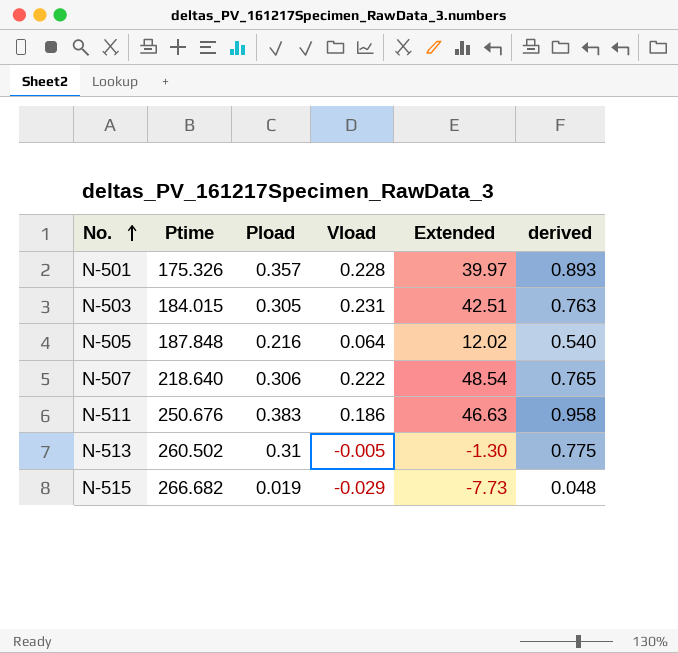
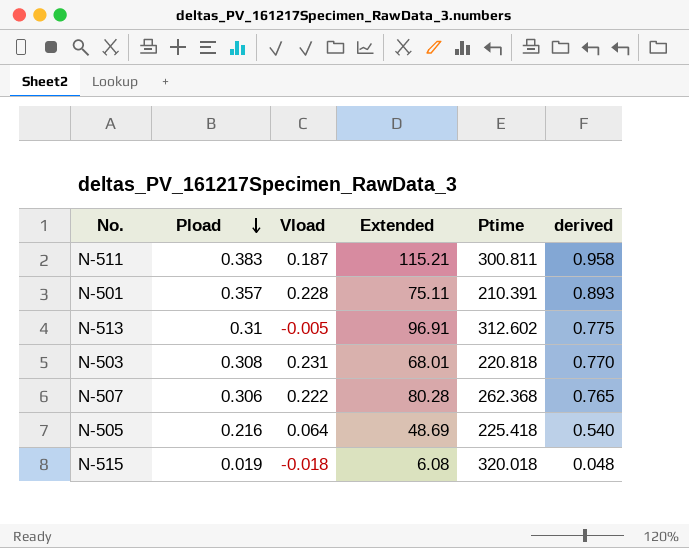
row order: No. ascending -> Pload descending
column Extended | formula: [Ptime] * [Vload] -> [Pload] * [Ptime]
column Ptime | position: 2 -> 5
N-511 | Vload: 0.186 -> 0.187
N-511 | Ptime: 250.676 -> 300.811
N-501 | Ptime: 175.326 -> 210.391
N-513 | Ptime: 260.502 -> 312.602
N-503 | Pload: 0.305 -> 0.308
N-503 | Ptime: 184.015 -> 220.818
N-503 | derived: 0.763 -> 0.770
N-507 | Ptime: 218.640 -> 262.368
N-505 | Ptime: 187.848 -> 225.418
N-515 | Vload: -0.029 -> -0.018
N-515 | Ptime: 266.682 -> 320.018

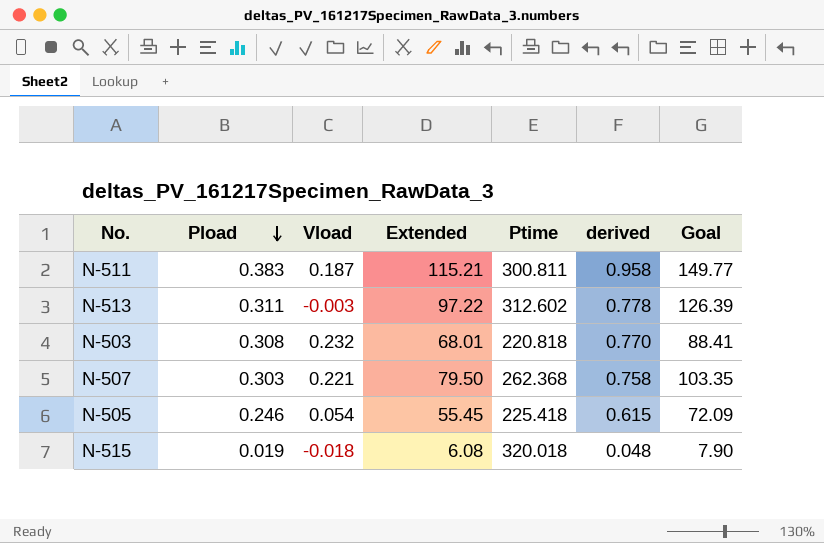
column Goal | formula: none -> [Extended] * 1.3
row N-501: 0.357 | 0.228 | 75.11 | 210.391 | 0.893 -> none
N-513 | Pload: 0.31 -> 0.311
N-513 | Vload: -0.005 -> -0.003
N-513 | Extended: 96.91 -> 97.22
N-513 | derived: 0.775 -> 0.778
N-503 | Vload: 0.231 -> 0.232
N-507 | Pload: 0.306 -> 0.303
N-507 | Vload: 0.222 -> 0.221
N-507 | Extended: 80.28 -> 79.50
N-507 | derived: 0.765 -> 0.758
N-505 | Pload: 0.216 -> 0.246
N-505 | Vload: 0.064 -> 0.054
N-505 | Extended: 48.69 -> 55.45
N-505 | derived: 0.540 -> 0.615

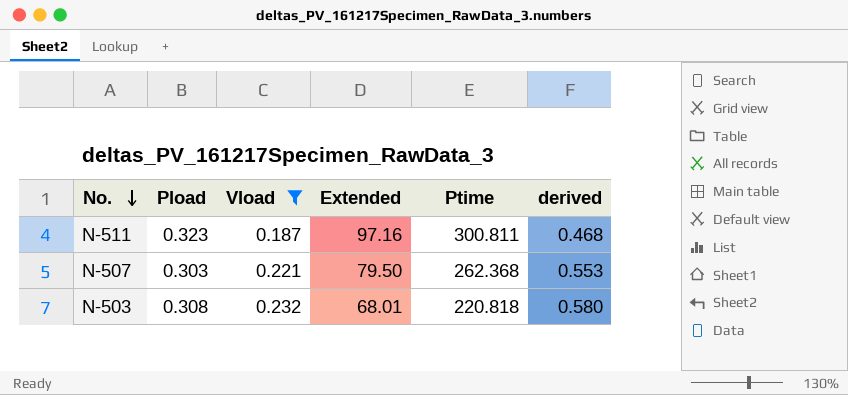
filter: none -> Vload >= 0.187
row order: Pload descending -> No. descending
column Goal | formula: [Extended] * 1.3 -> none
column derived | formula: [Pload] * 2.5 -> [Vload] * 2.5
N-511 | Pload: 0.383 -> 0.323
N-511 | Extended: 115.21 -> 97.16

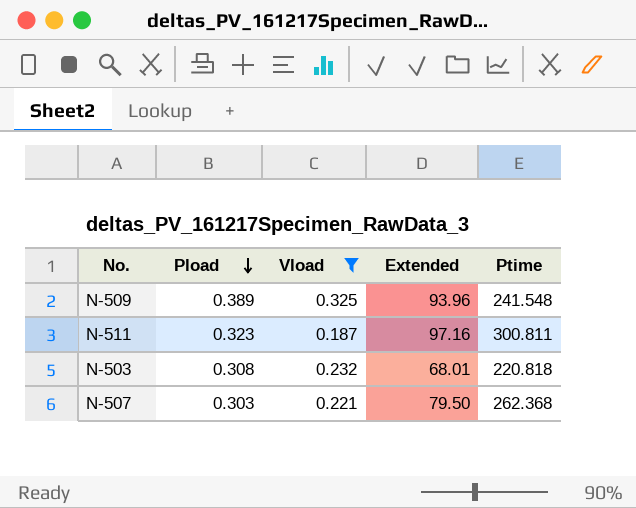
row order: No. descending -> Pload descending
column derived | formula: [Vload] * 2.5 -> none
row N-509: none -> 0.389 | 0.325 | 93.96 | 241.548

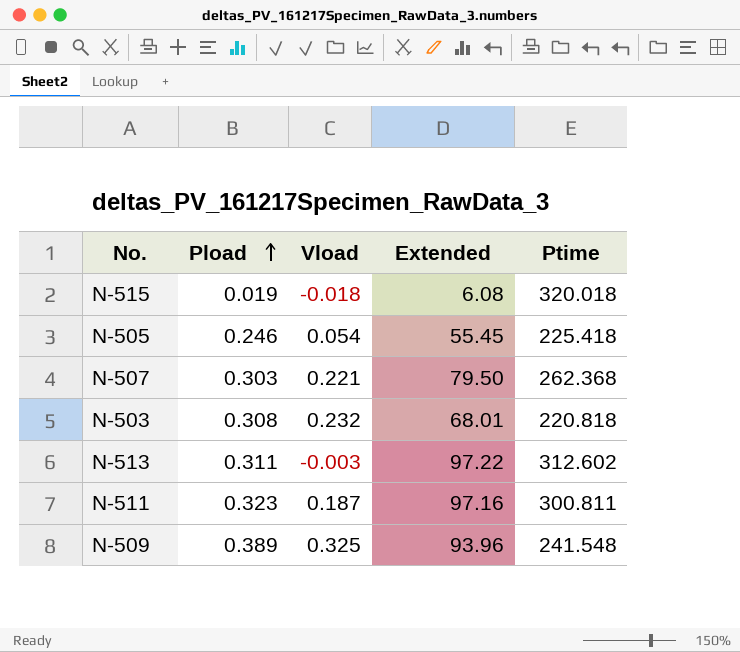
filter: Vload >= 0.187 -> none
row order: Pload descending -> Pload ascending

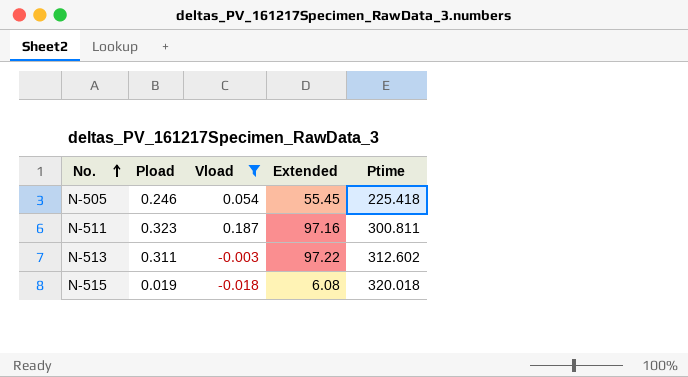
filter: none -> Vload <= 0.187
row order: Pload ascending -> No. ascending

